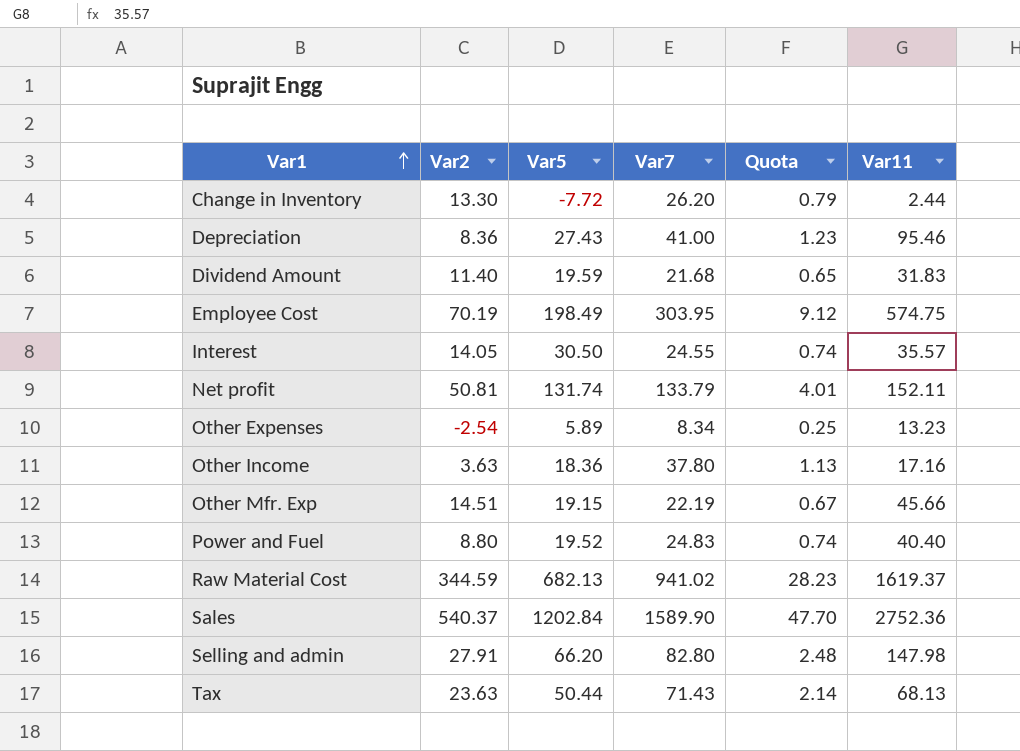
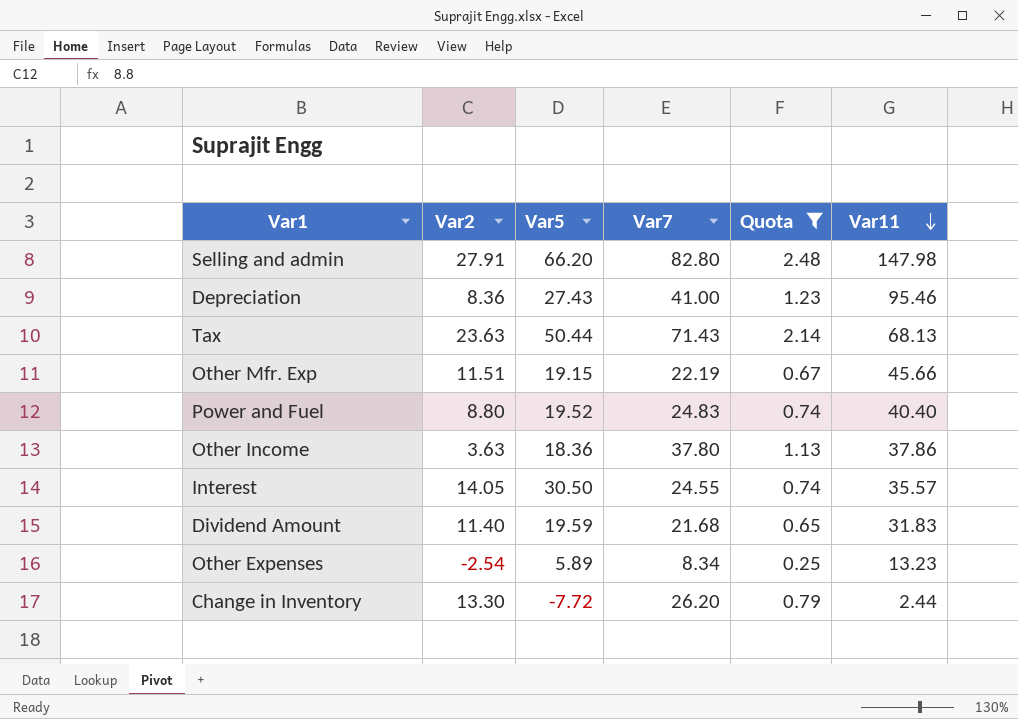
filter: none -> Quota <= 2.48
row order: Var1 ascending -> Var11 descending
Other Mfr. Exp | Var2: 14.51 -> 11.51
Other Income | Var11: 17.16 -> 37.86

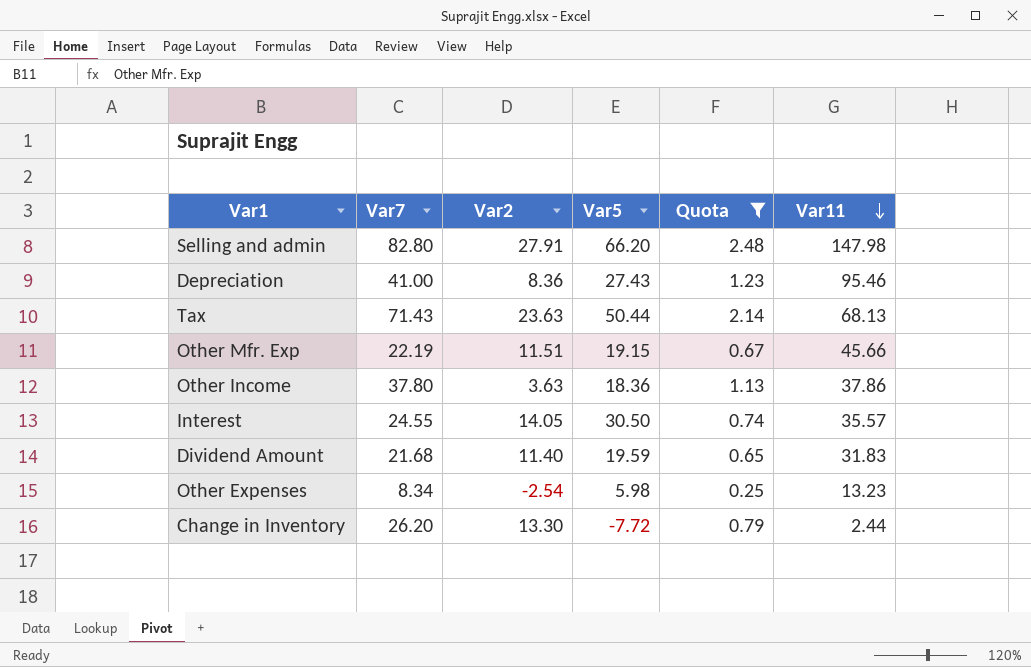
column Var7 | position: 4 -> 2
row Power and Fuel: 8.80 | 19.52 | 24.83 | 0.74 | 40.40 -> none
Other Expenses | Var5: 5.89 -> 5.98

